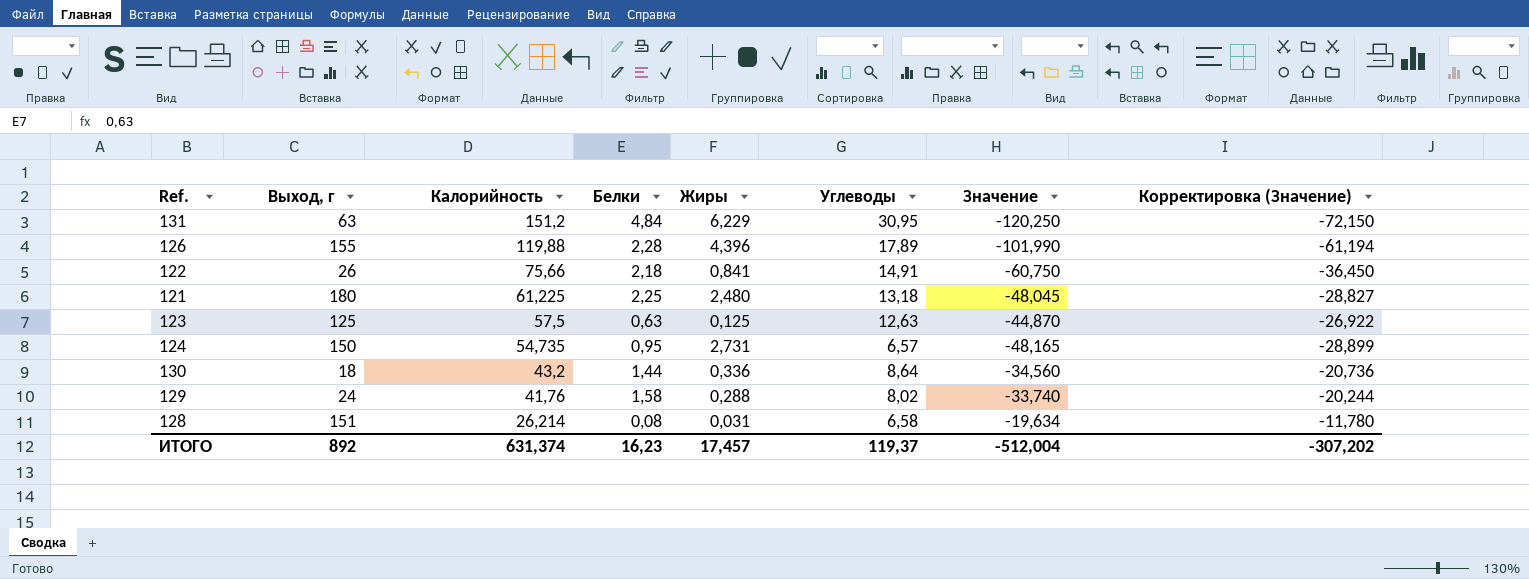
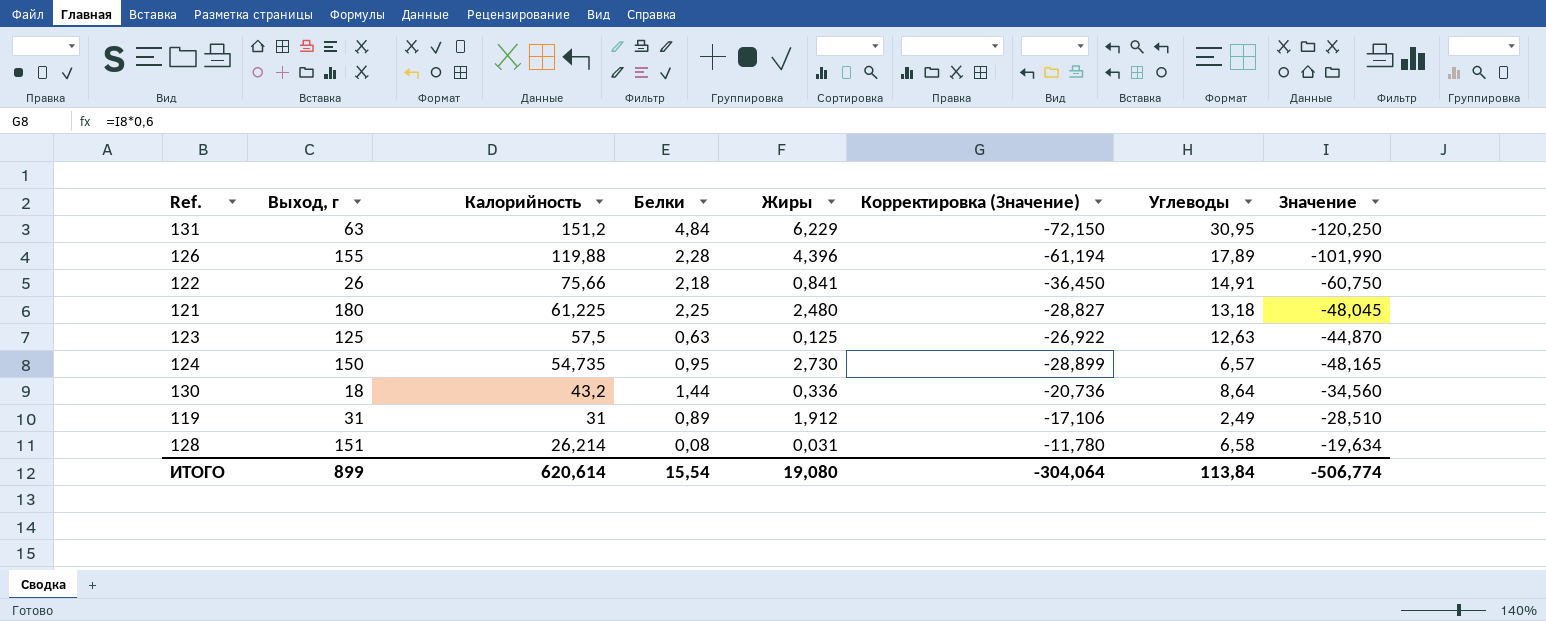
column Корректировка (Значение) | position: 8 -> 6
row 129: 24 | 41,76 | 1,58 | 0,288 | 8,02 | -33,740 | -20,244 -> none
124 | Жиры: 2,731 -> 2,730
row 119: none -> 31 | 31 | 0,89 | 1,912 | -17,106 | 2,49 | -28,510
ИТОГО | Выход, г: 892 -> 899
ИТОГО | Калорийность: 631,374 -> 620,614
ИТОГО | Белки: 16,23 -> 15,54
ИТОГО | Жиры: 17,457 -> 19,080
ИТОГО | Корректировка (Значение): -307,202 -> -304,064
ИТОГО | Углеводы: 119,37 -> 113,84
ИТОГО | Значение: -512,004 -> -506,774

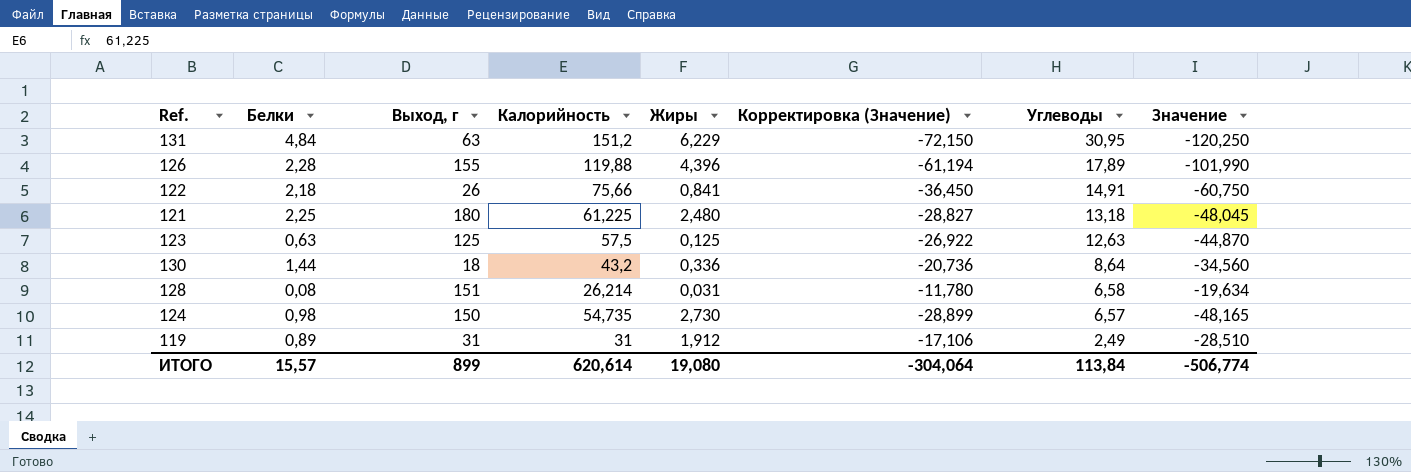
row order: Калорийность descending -> Углеводы descending
column Белки | position: 4 -> 2
124 | Белки: 0,95 -> 0,98
ИТОГО | Белки: 15,54 -> 15,57

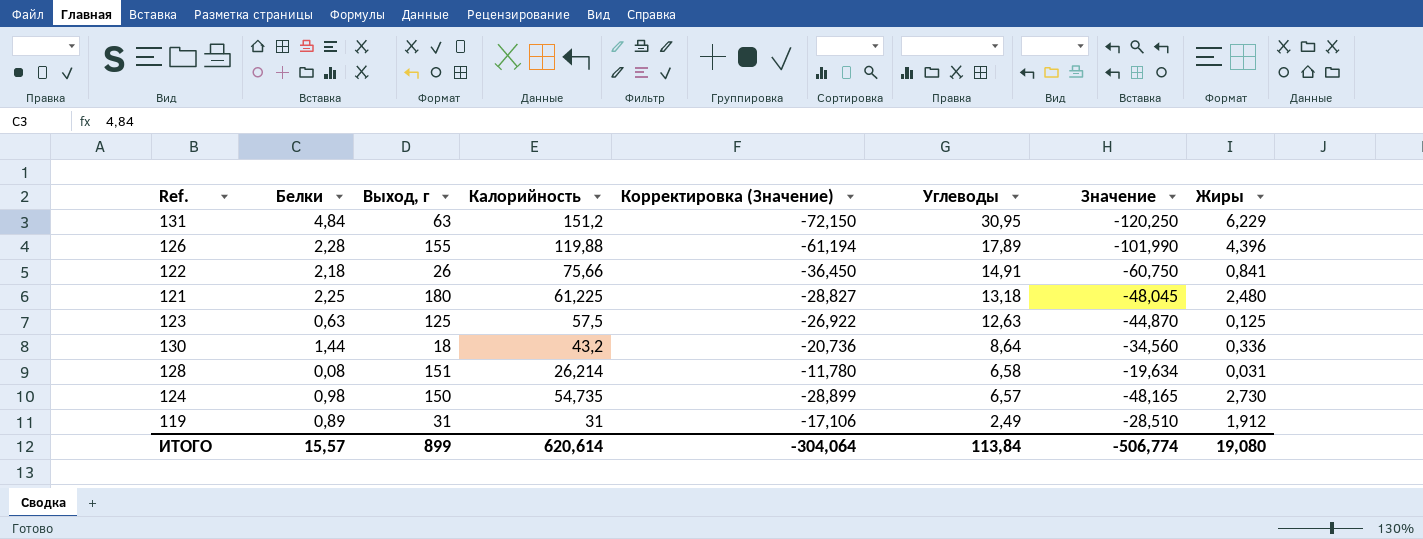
column Жиры | position: 5 -> 8

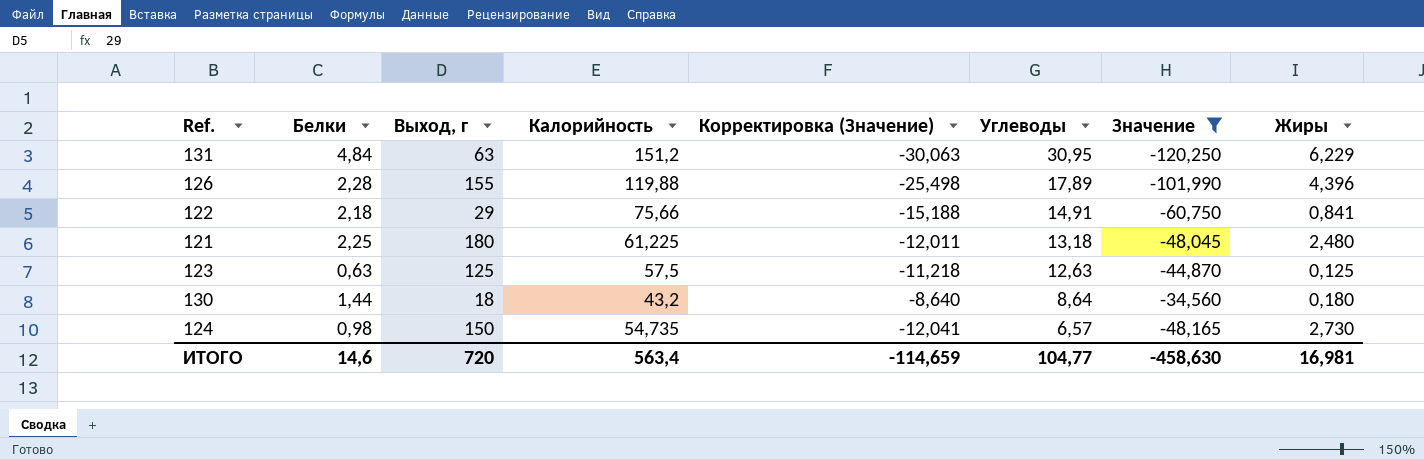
filter: none -> Значение <= -34,560
column Корректировка (Значение) | formula: [Значение] * 0,6 -> [Значение] * 0,25
122 | Выход, г: 26 -> 29
130 | Жиры: 0,336 -> 0,180
ИТОГО | Белки: 15,57 -> 14,6
ИТОГО | Выход, г: 899 -> 720
ИТОГО | Калорийность: 620,614 -> 563,4
ИТОГО | Корректировка (Значение): -304,064 -> -114,659
ИТОГО | Углеводы: 113,84 -> 104,77
ИТОГО | Значение: -506,774 -> -458,630
ИТОГО | Жиры: 19,080 -> 16,981

